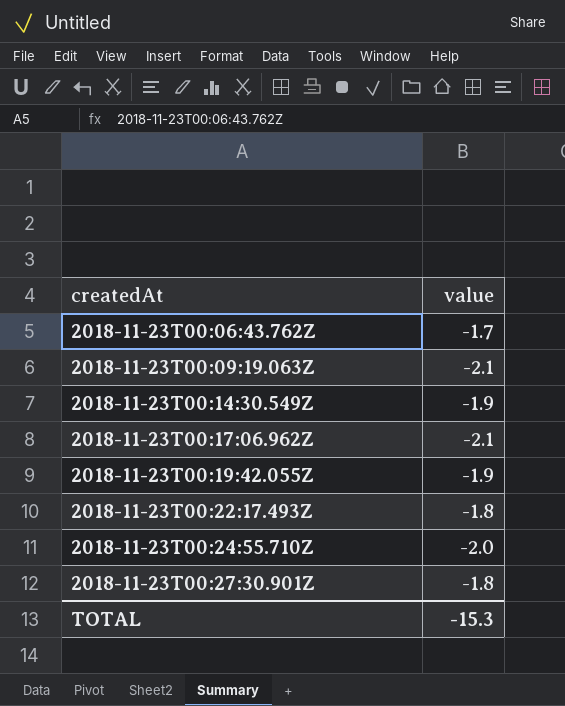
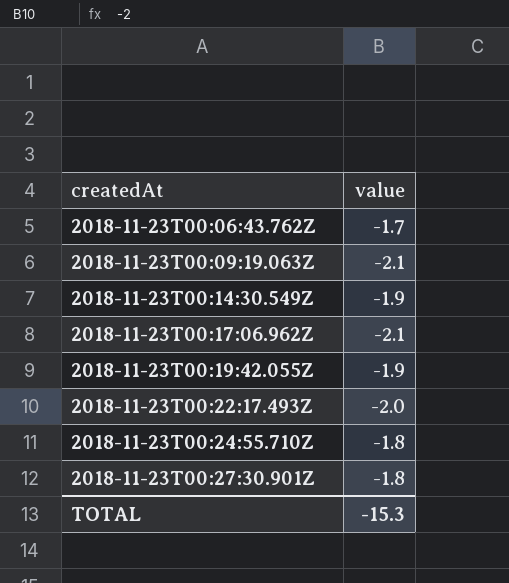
2018-11-23T00:22:17.493Z | value: -1.8 -> -2.0
2018-11-23T00:24:55.710Z | value: -2.0 -> -1.8

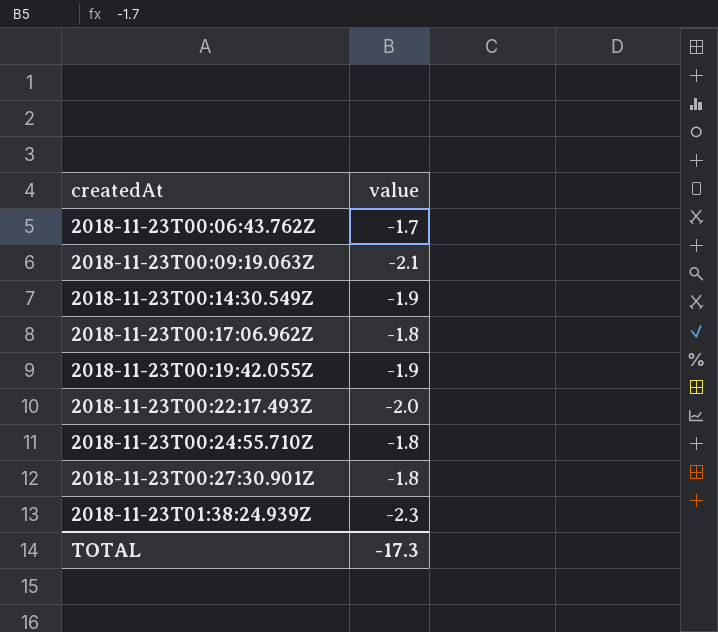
2018-11-23T00:17:06.962Z | value: -2.1 -> -1.8
row 2018-11-23T01:38:24.939Z: none -> -2.3
TOTAL | value: -15.3 -> -17.3

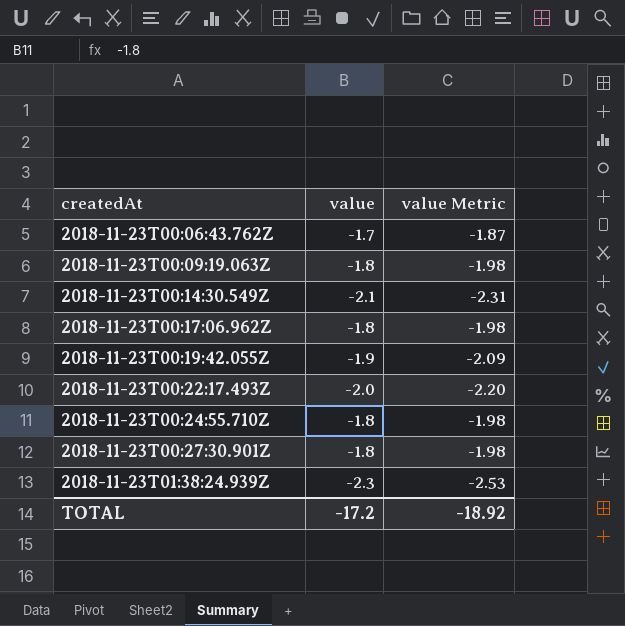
column value Metric | formula: none -> [value] * 1.1
2018-11-23T00:09:19.063Z | value: -2.1 -> -1.8
2018-11-23T00:14:30.549Z | value: -1.9 -> -2.1
TOTAL | value: -17.3 -> -17.2

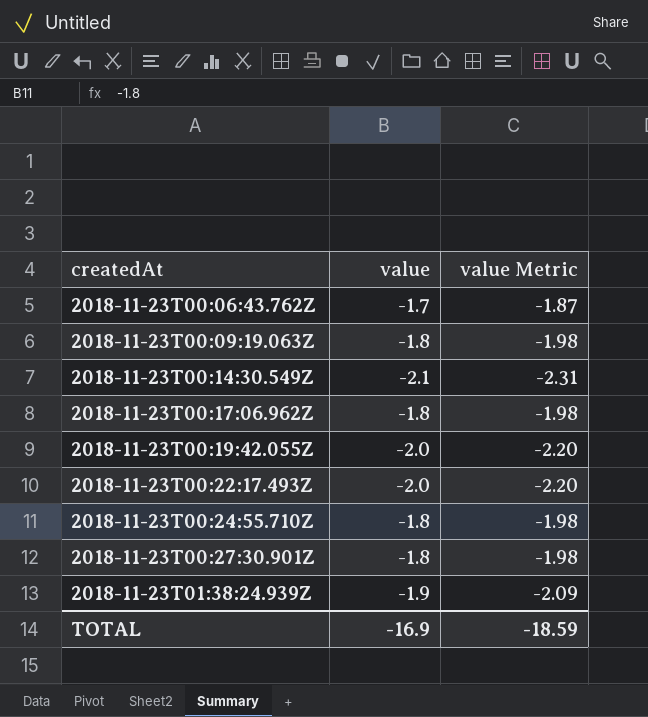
2018-11-23T00:19:42.055Z | value: -1.9 -> -2.0
2018-11-23T00:19:42.055Z | value Metric: -2.09 -> -2.20
2018-11-23T01:38:24.939Z | value: -2.3 -> -1.9
2018-11-23T01:38:24.939Z | value Metric: -2.53 -> -2.09
TOTAL | value: -17.2 -> -16.9
TOTAL | value Metric: -18.92 -> -18.59

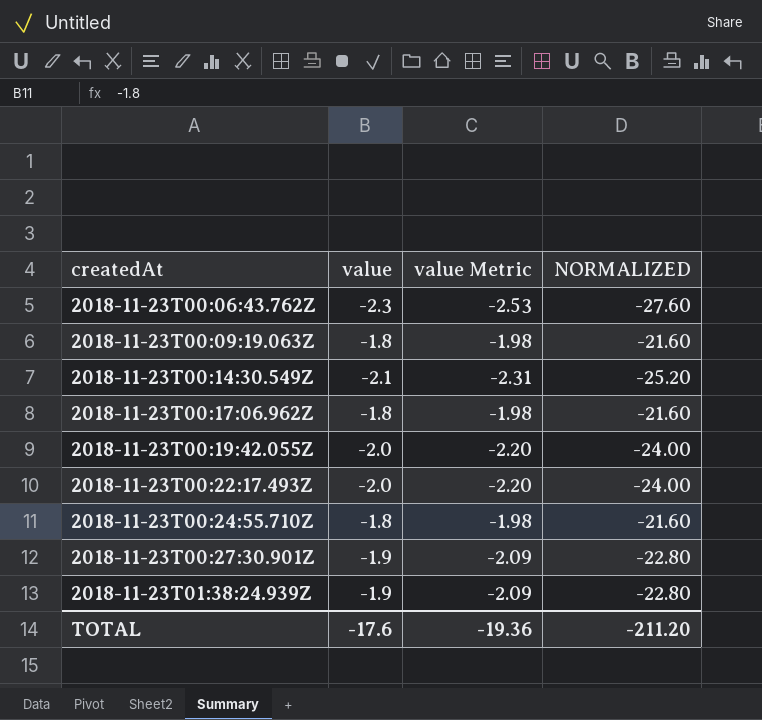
column NORMALIZED | formula: none -> [value] * 12
2018-11-23T00:06:43.762Z | value: -1.7 -> -2.3
2018-11-23T00:06:43.762Z | value Metric: -1.87 -> -2.53
2018-11-23T00:27:30.901Z | value: -1.8 -> -1.9
2018-11-23T00:27:30.901Z | value Metric: -1.98 -> -2.09
TOTAL | value: -16.9 -> -17.6
TOTAL | value Metric: -18.59 -> -19.36

